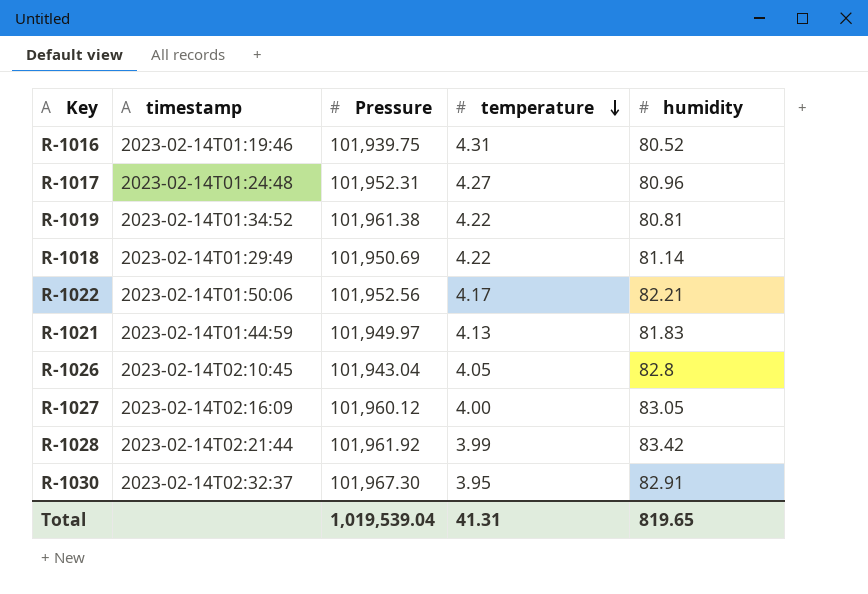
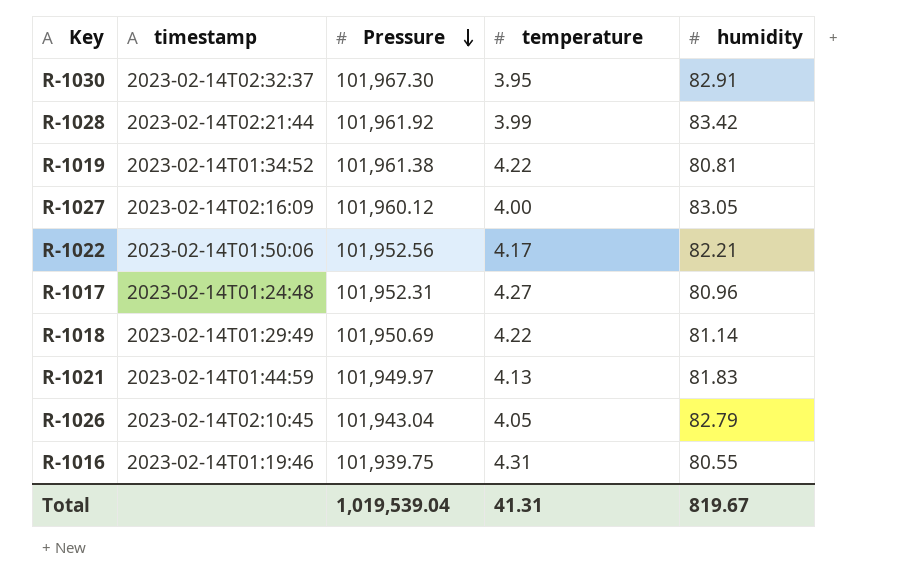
row order: temperature descending -> Pressure descending
R-1026 | humidity: 82.8 -> 82.79
R-1016 | humidity: 80.52 -> 80.55
Total | humidity: 819.65 -> 819.67

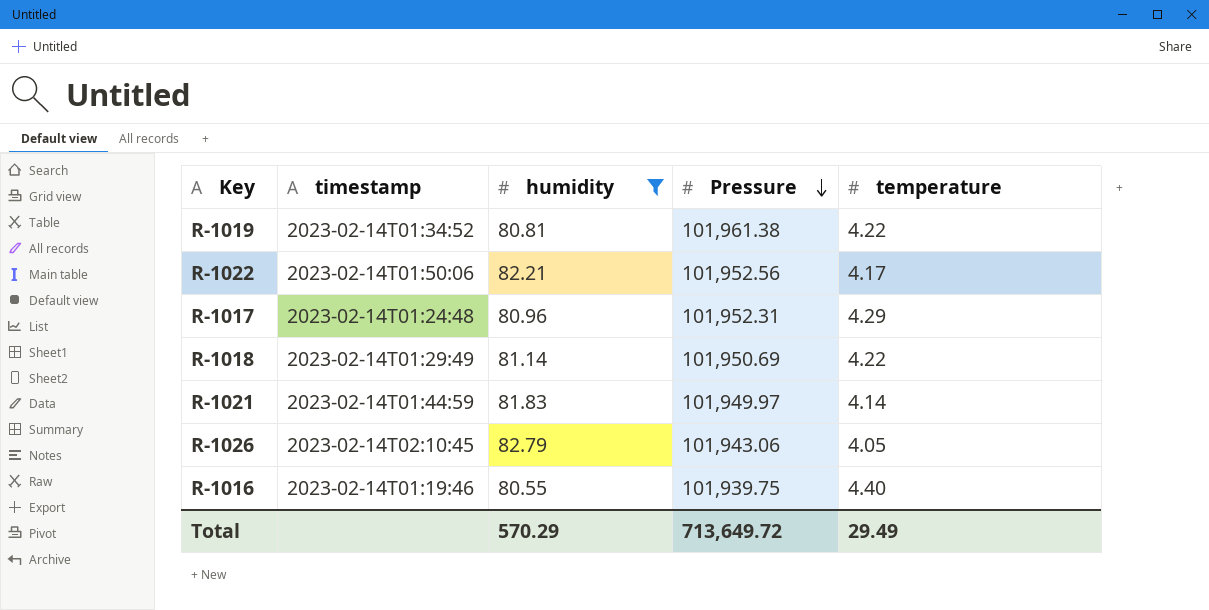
filter: none -> humidity <= 82.79
column humidity | position: 5 -> 3
R-1017 | temperature: 4.27 -> 4.29
R-1021 | temperature: 4.13 -> 4.14
R-1026 | Pressure: 101,943.04 -> 101,943.06
R-1016 | temperature: 4.31 -> 4.40
Total | humidity: 819.67 -> 570.29
Total | Pressure: 1,019,539.04 -> 713,649.72
Total | temperature: 41.31 -> 29.49

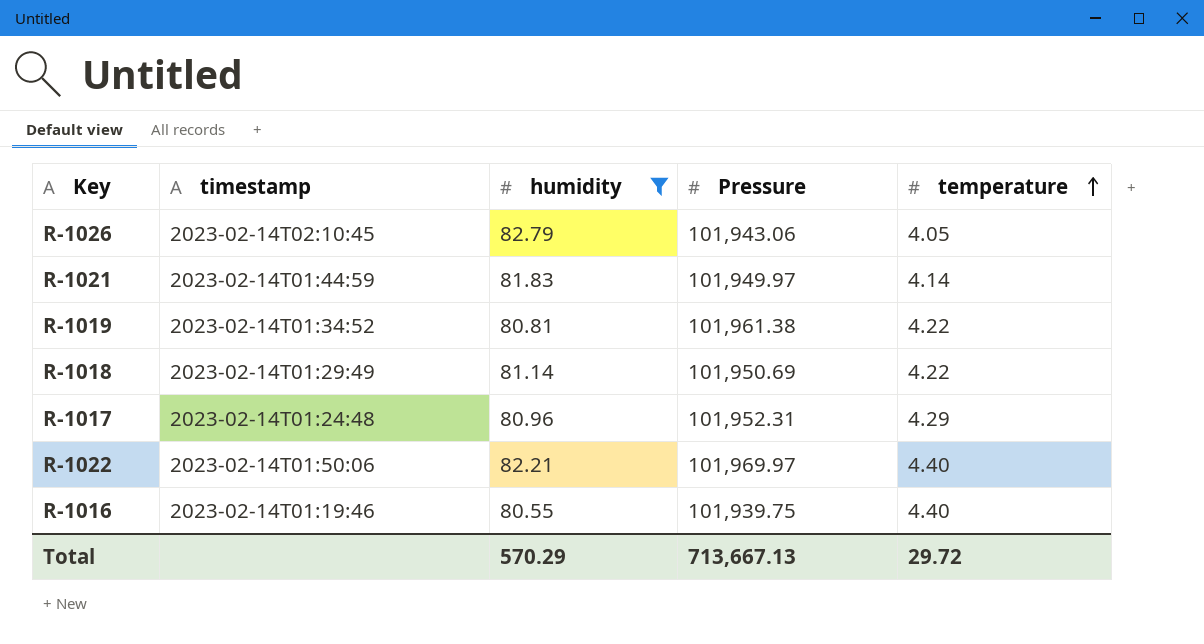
row order: Pressure descending -> temperature ascending
R-1022 | Pressure: 101,952.56 -> 101,969.97
R-1022 | temperature: 4.17 -> 4.40
Total | Pressure: 713,649.72 -> 713,667.13
Total | temperature: 29.49 -> 29.72

